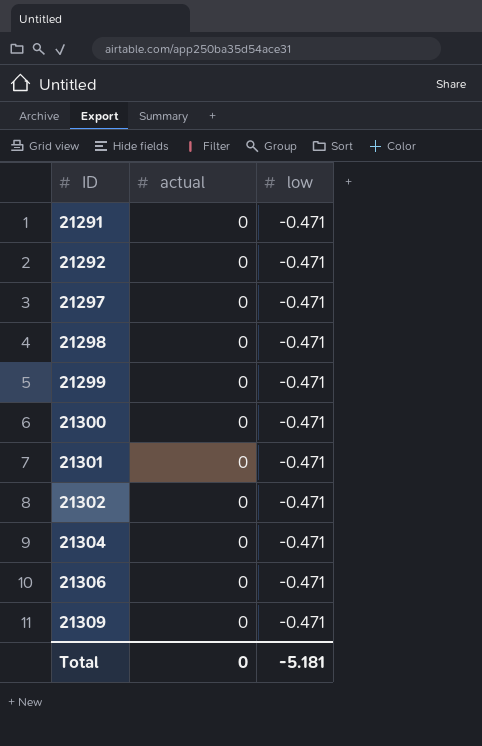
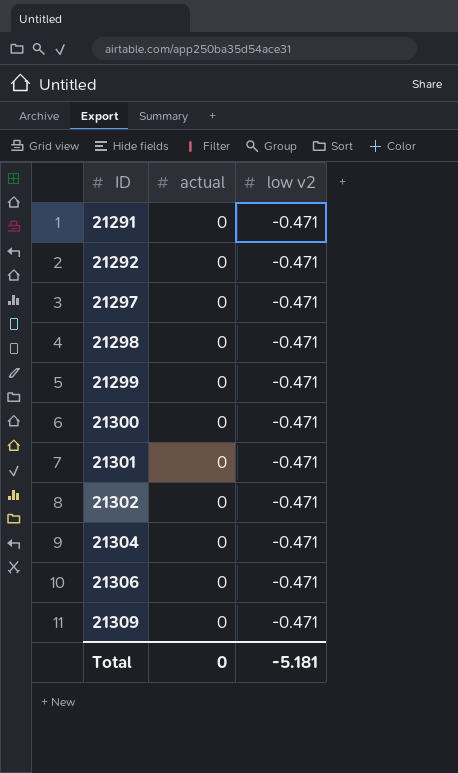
column name: low -> low v2

